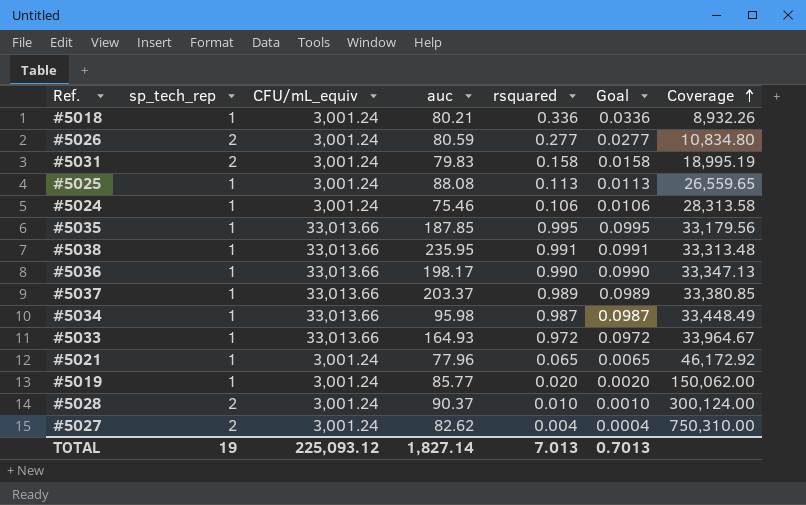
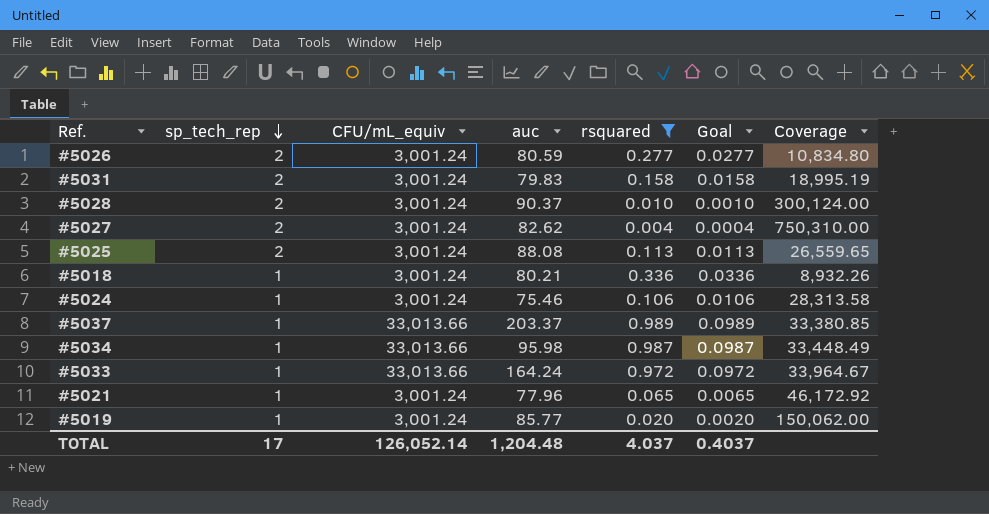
filter: none -> rsquared <= 0.989
row order: Coverage ascending -> sp_tech_rep descending
#5025 | sp_tech_rep: 1 -> 2
#5033 | auc: 164.93 -> 164.24
TOTAL | sp_tech_rep: 19 -> 17
TOTAL | CFU/mL_equiv: 225,093.12 -> 126,052.14
TOTAL | auc: 1,827.14 -> 1,204.48
TOTAL | rsquared: 7.013 -> 4.037
TOTAL | Goal: 0.7013 -> 0.4037

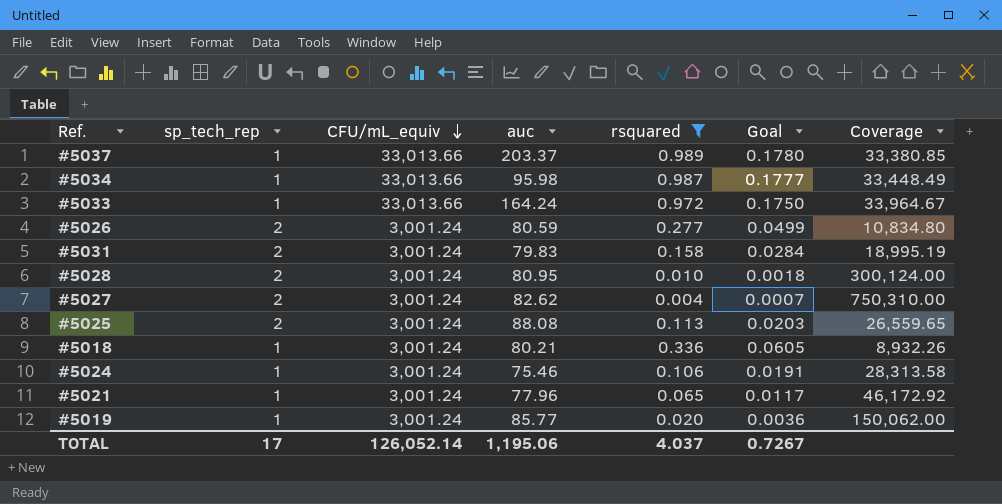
row order: sp_tech_rep descending -> CFU/mL_equiv descending
column Goal | formula: [rsquared] * 0.1 -> [rsquared] * 0.18
#5028 | auc: 90.37 -> 80.95
TOTAL | auc: 1,204.48 -> 1,195.06
TOTAL | Goal: 0.4037 -> 0.7267

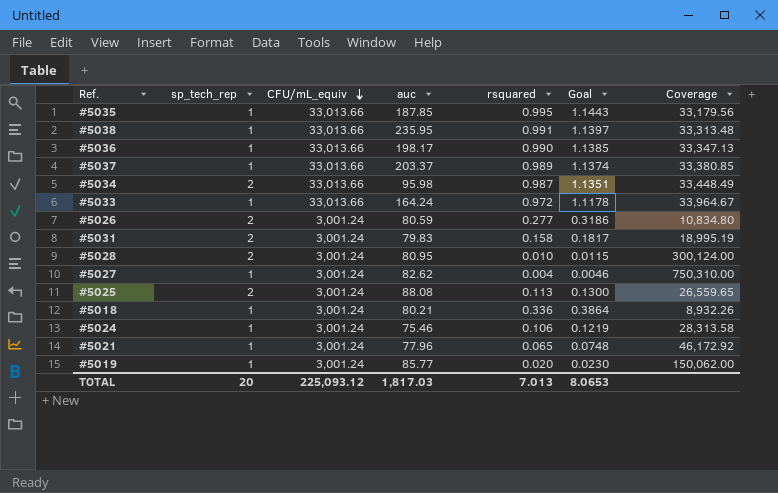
filter: rsquared <= 0.989 -> none
column Goal | formula: [rsquared] * 0.18 -> [rsquared] * 1.15
#5034 | sp_tech_rep: 1 -> 2
#5027 | sp_tech_rep: 2 -> 1
TOTAL | sp_tech_rep: 17 -> 20
TOTAL | CFU/mL_equiv: 126,052.14 -> 225,093.12
TOTAL | auc: 1,195.06 -> 1,817.03
TOTAL | rsquared: 4.037 -> 7.013
TOTAL | Goal: 0.7267 -> 8.0653

